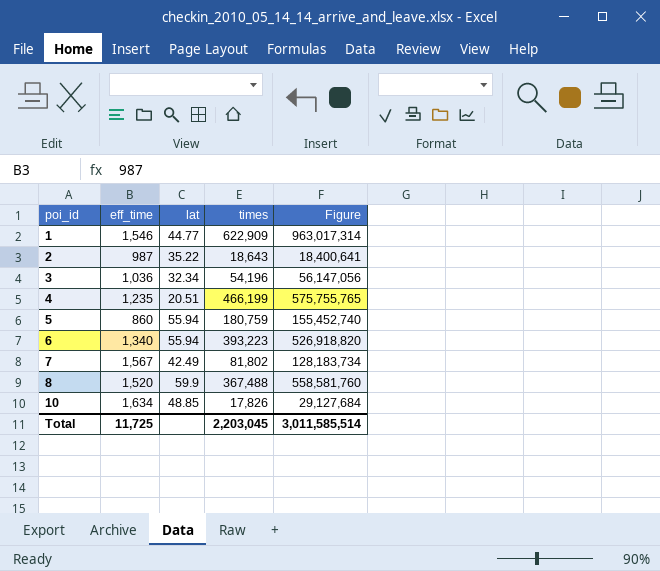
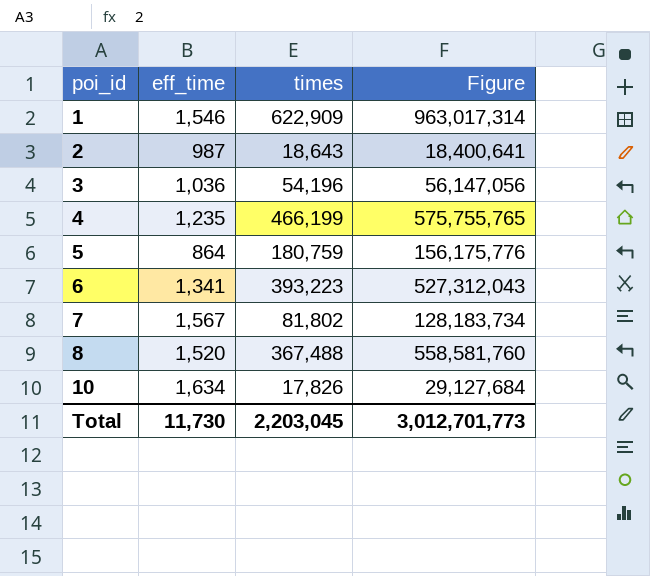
column lat | position: 3 -> none
5 | eff_time: 860 -> 864
5 | Figure: 155,452,740 -> 156,175,776
6 | eff_time: 1,340 -> 1,341
6 | Figure: 526,918,820 -> 527,312,043
Total | eff_time: 11,725 -> 11,730
Total | Figure: 3,011,585,514 -> 3,012,701,773

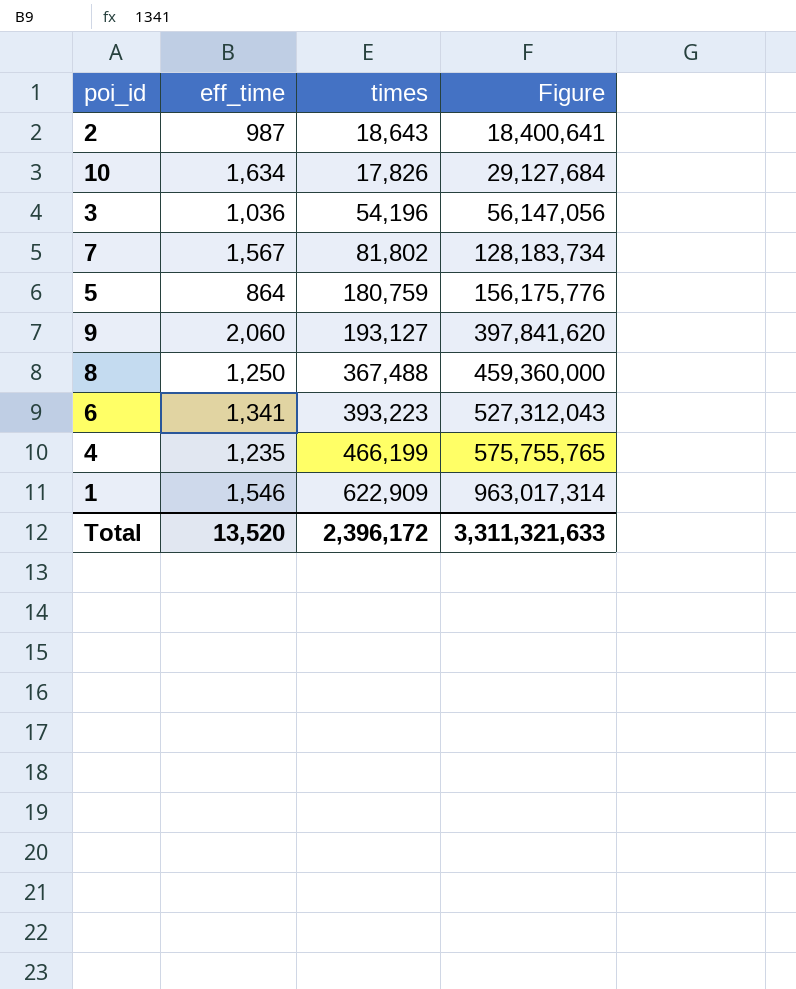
row order: poi_id ascending -> Figure ascending
row 9: none -> 2,060 | 193,127 | 397,841,620
8 | eff_time: 1,520 -> 1,250
8 | Figure: 558,581,760 -> 459,360,000
Total | eff_time: 11,730 -> 13,520
Total | times: 2,203,045 -> 2,396,172
Total | Figure: 3,012,701,773 -> 3,311,321,633

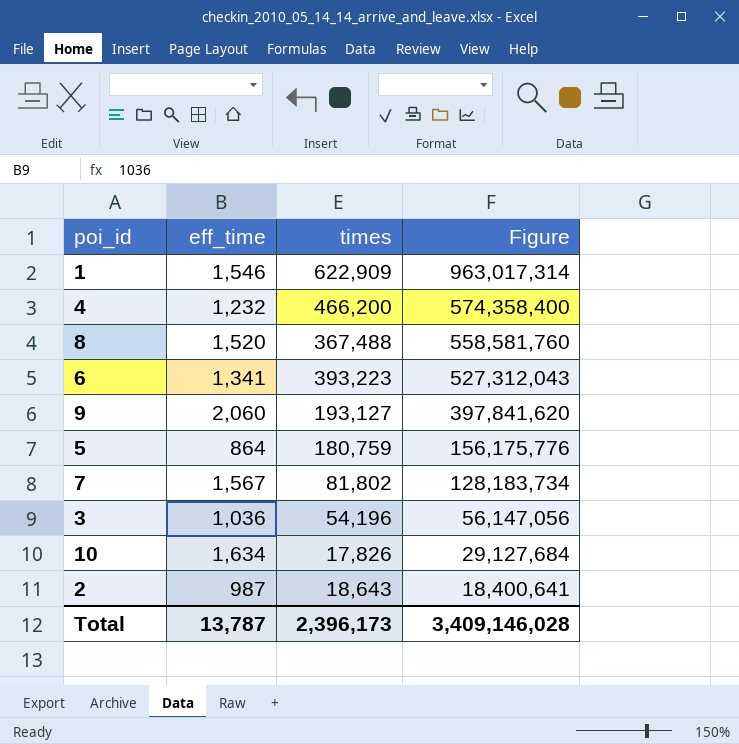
row order: Figure ascending -> Figure descending
4 | eff_time: 1,235 -> 1,232
4 | times: 466,199 -> 466,200
4 | Figure: 575,755,765 -> 574,358,400
8 | eff_time: 1,250 -> 1,520
8 | Figure: 459,360,000 -> 558,581,760
Total | eff_time: 13,520 -> 13,787
Total | times: 2,396,172 -> 2,396,173
Total | Figure: 3,311,321,633 -> 3,409,146,028

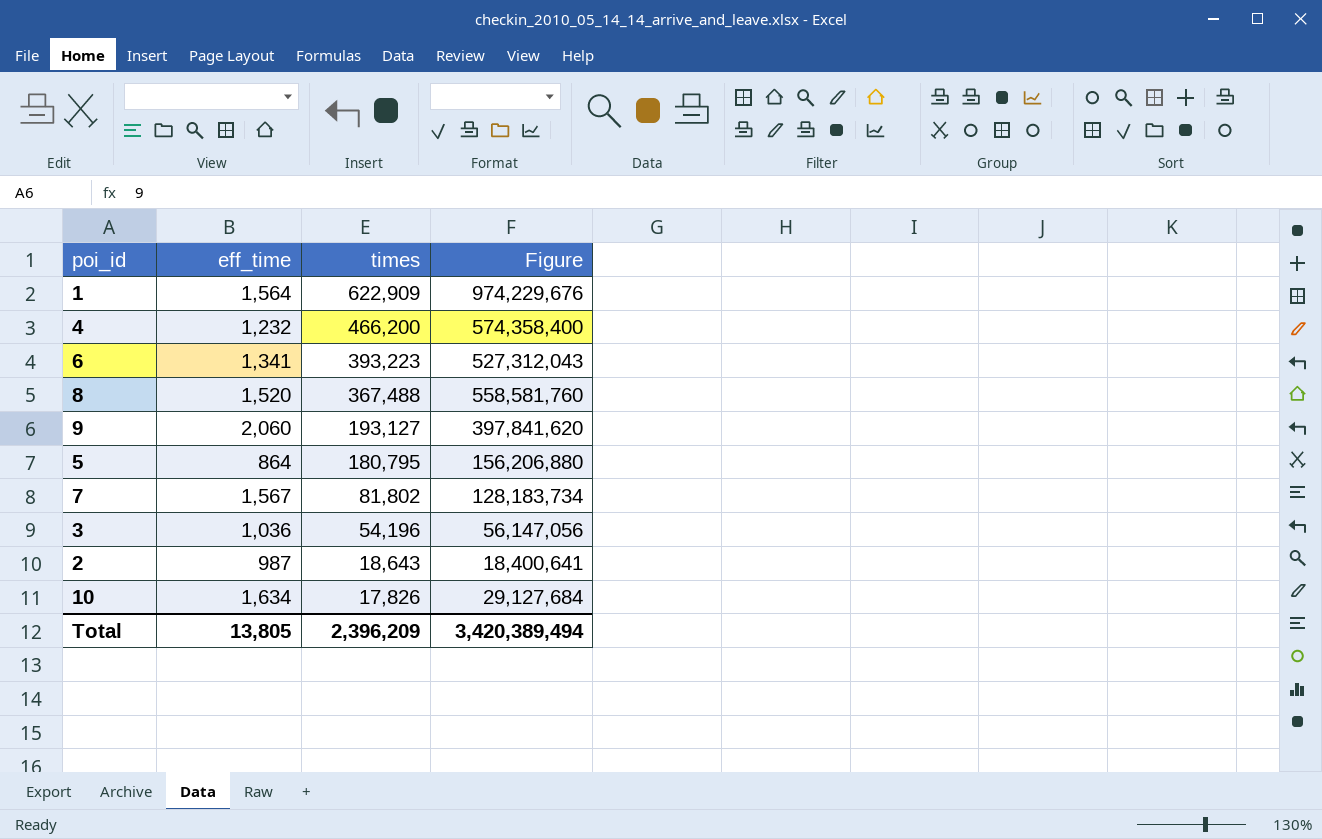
row order: Figure descending -> times descending
1 | eff_time: 1,546 -> 1,564
1 | Figure: 963,017,314 -> 974,229,676
5 | times: 180,759 -> 180,795
5 | Figure: 156,175,776 -> 156,206,880
Total | eff_time: 13,787 -> 13,805
Total | times: 2,396,173 -> 2,396,209
Total | Figure: 3,409,146,028 -> 3,420,389,494

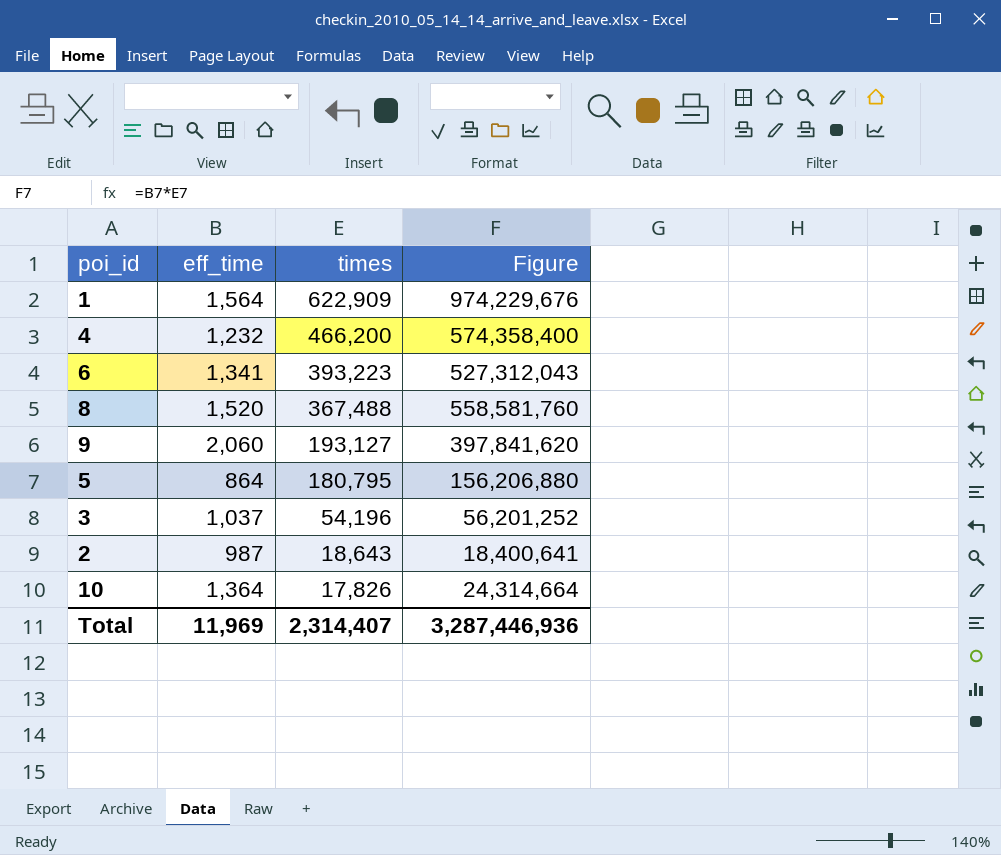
row 7: 1,567 | 81,802 | 128,183,734 -> none
3 | eff_time: 1,036 -> 1,037
3 | Figure: 56,147,056 -> 56,201,252
10 | eff_time: 1,634 -> 1,364
10 | Figure: 29,127,684 -> 24,314,664
Total | eff_time: 13,805 -> 11,969
Total | times: 2,396,209 -> 2,314,407
Total | Figure: 3,420,389,494 -> 3,287,446,936

